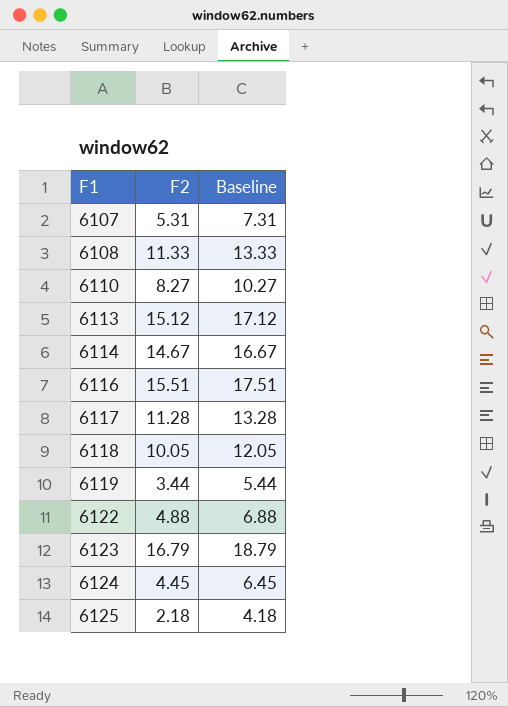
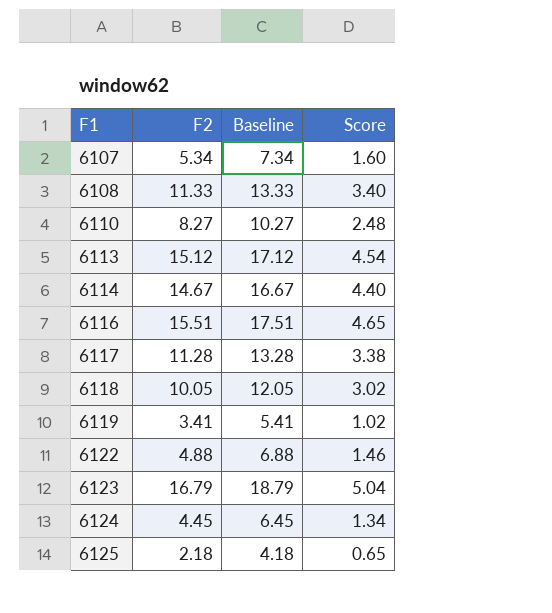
column Score | formula: none -> [F2] * 0.3
6107 | F2: 5.31 -> 5.34
6107 | Baseline: 7.31 -> 7.34
6119 | F2: 3.44 -> 3.41
6119 | Baseline: 5.44 -> 5.41

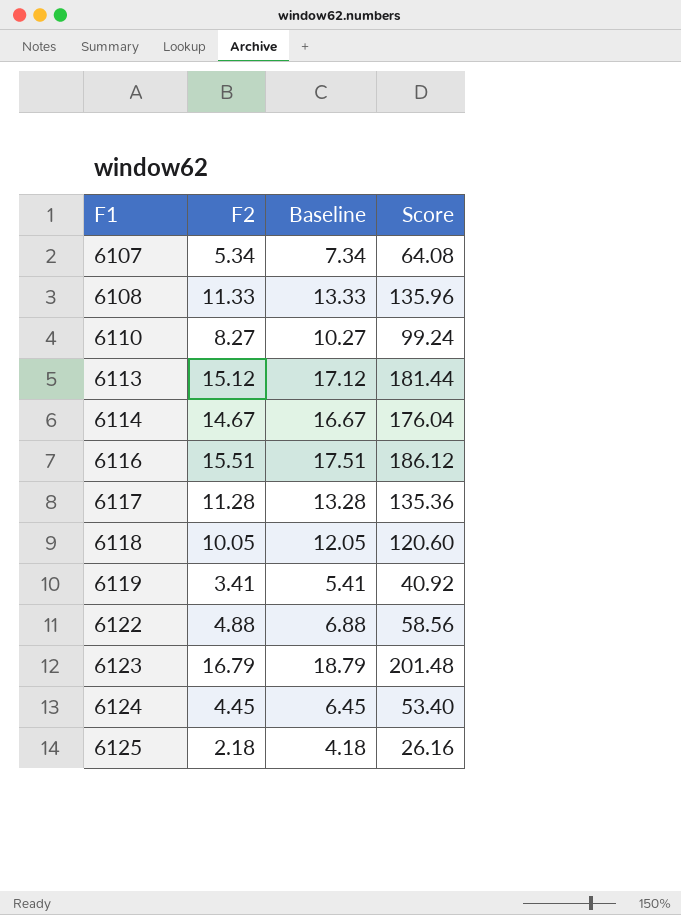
column Score | formula: [F2] * 0.3 -> [F2] * 12

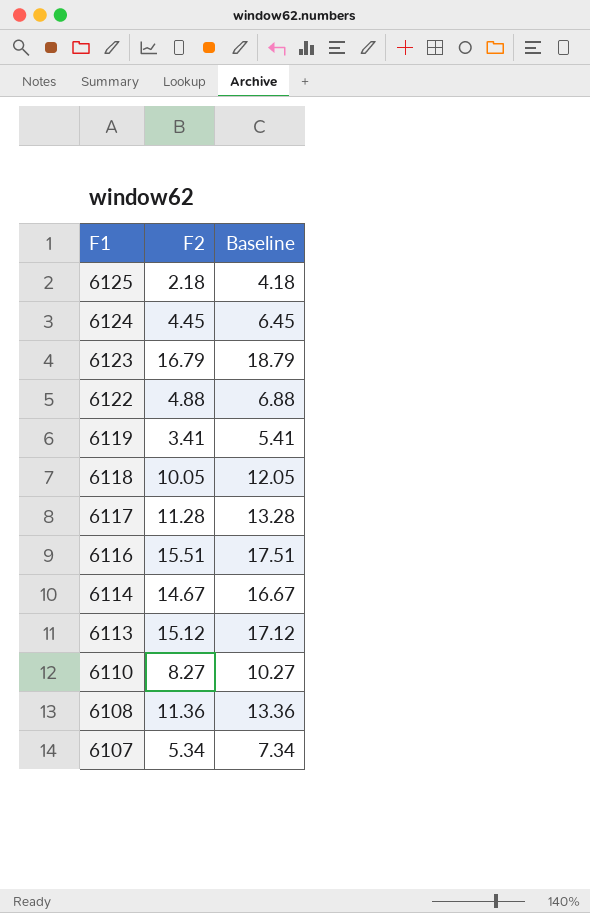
row order: F1 ascending -> F1 descending
column Score | formula: [F2] * 12 -> none
6108 | F2: 11.33 -> 11.36
6108 | Baseline: 13.33 -> 13.36

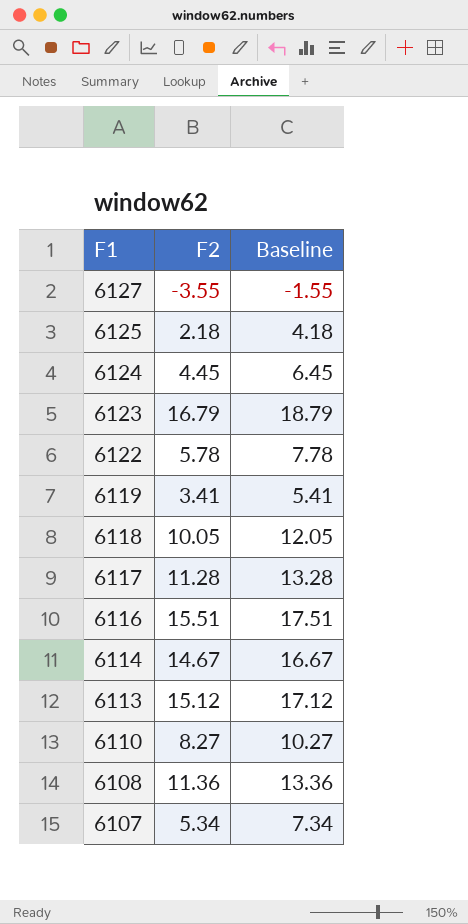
row 6127: none -> -3.55 | -1.55
6122 | F2: 4.88 -> 5.78
6122 | Baseline: 6.88 -> 7.78

